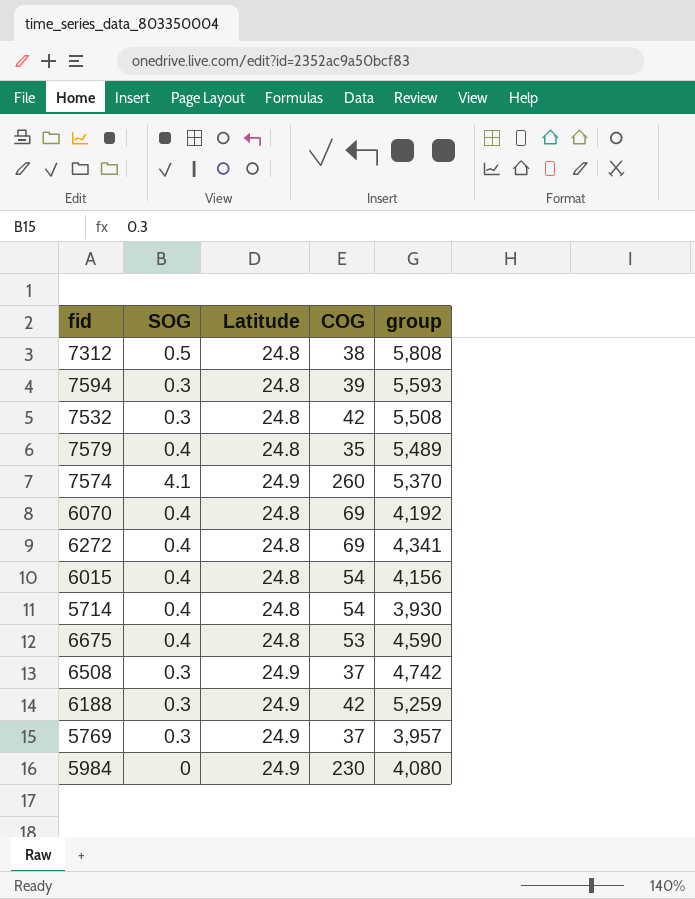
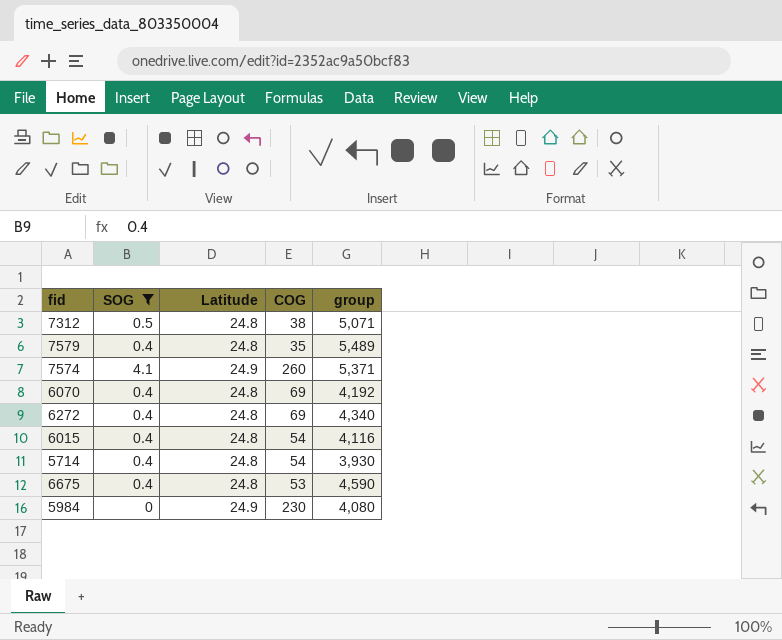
filter: none -> SOG != 0.3
7312 | group: 5,808 -> 5,071
7574 | group: 5,370 -> 5,371
6272 | group: 4,341 -> 4,340
6015 | group: 4,156 -> 4,116

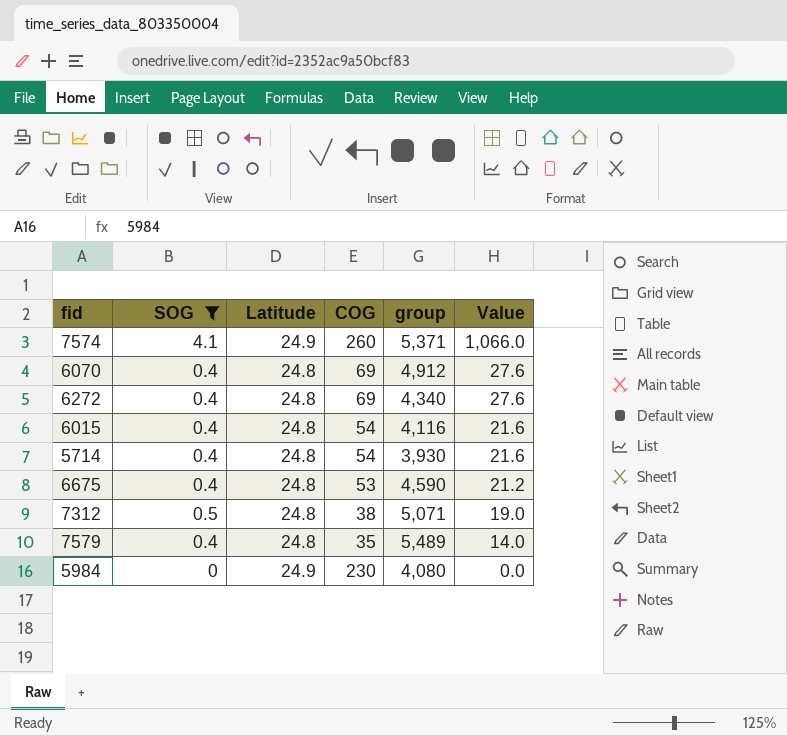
row order: none -> Value descending
column Value | formula: none -> [SOG] * [COG]
6070 | group: 4,192 -> 4,912

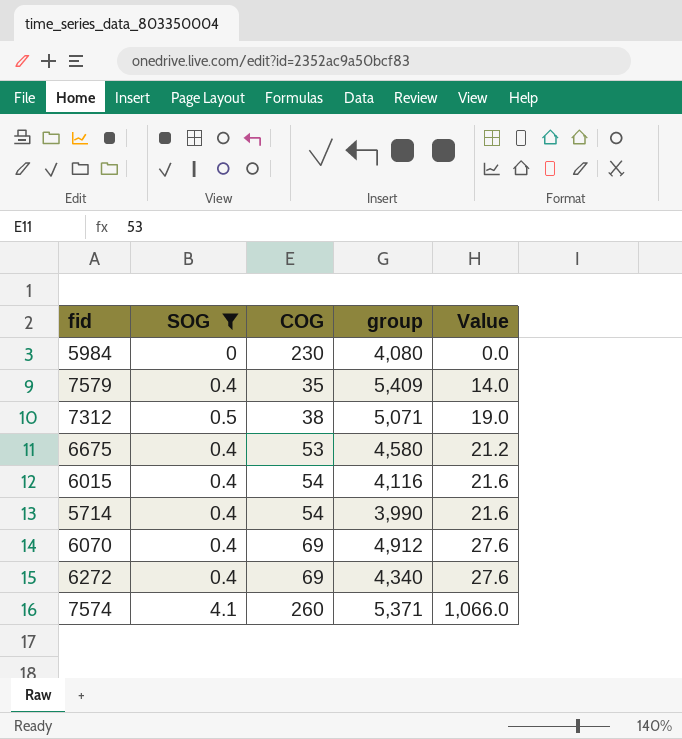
row order: Value descending -> Value ascending
column Latitude | position: 3 -> none
7579 | group: 5,489 -> 5,409
6675 | group: 4,590 -> 4,580
5714 | group: 3,930 -> 3,990

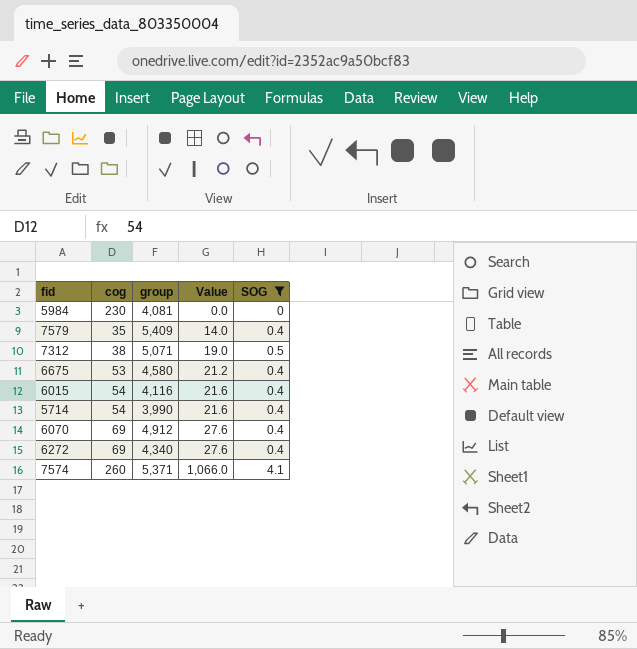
column name: COG -> cog
column SOG | position: 2 -> 5
5984 | group: 4,080 -> 4,081

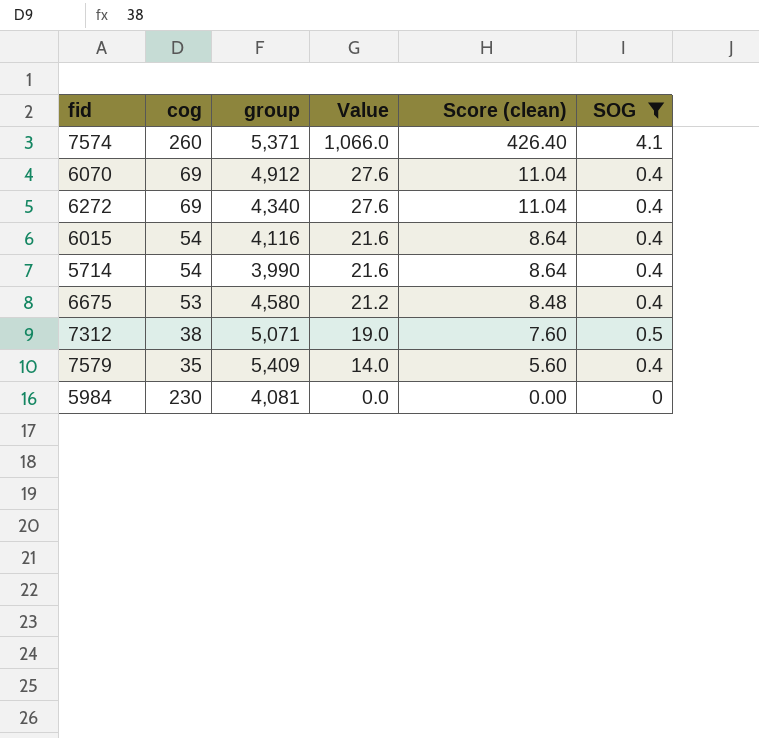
row order: Value ascending -> Value descending
column Score (clean) | formula: none -> [Value] * 0.4

